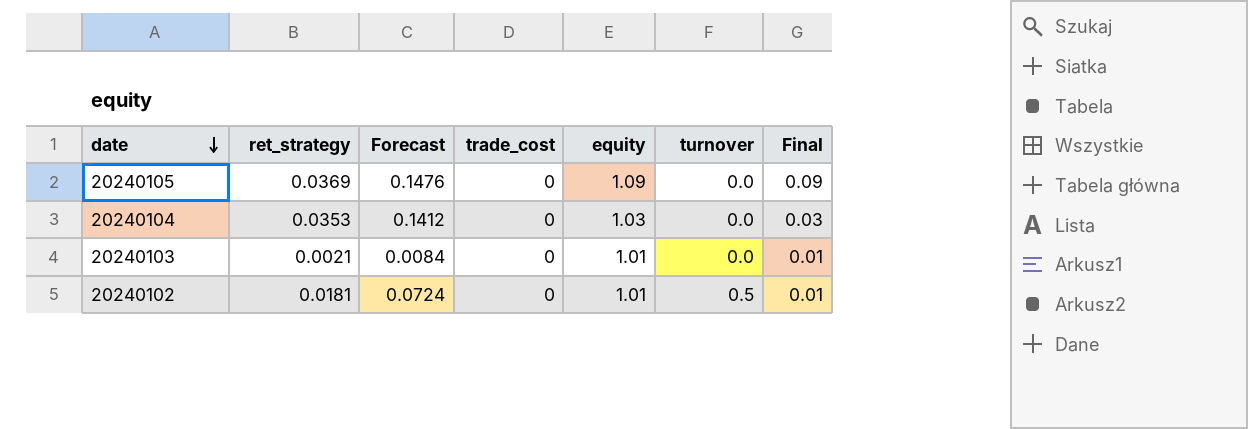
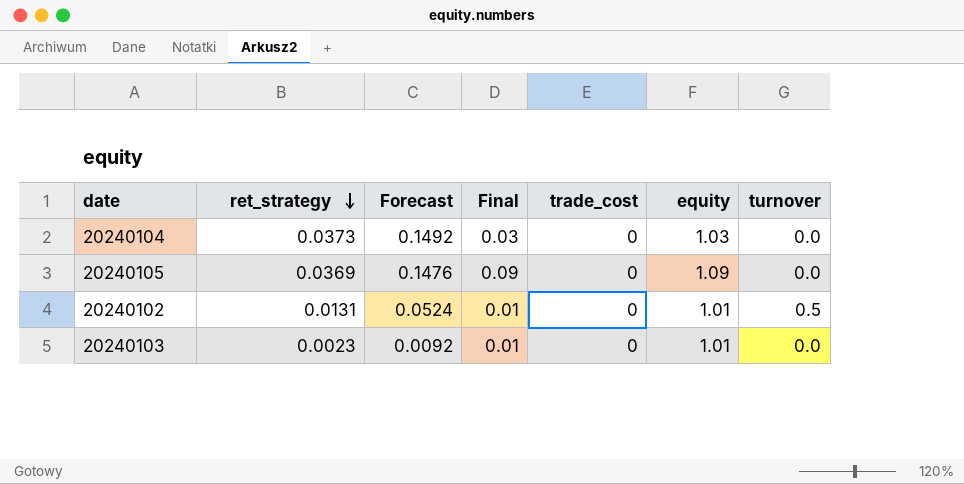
row order: date descending -> ret_strategy descending
column Final | position: 7 -> 4
20240104 | ret_strategy: 0.0353 -> 0.0373
20240104 | Forecast: 0.1412 -> 0.1492
20240102 | ret_strategy: 0.0181 -> 0.0131
20240102 | Forecast: 0.0724 -> 0.0524
20240103 | ret_strategy: 0.0021 -> 0.0023
20240103 | Forecast: 0.0084 -> 0.0092

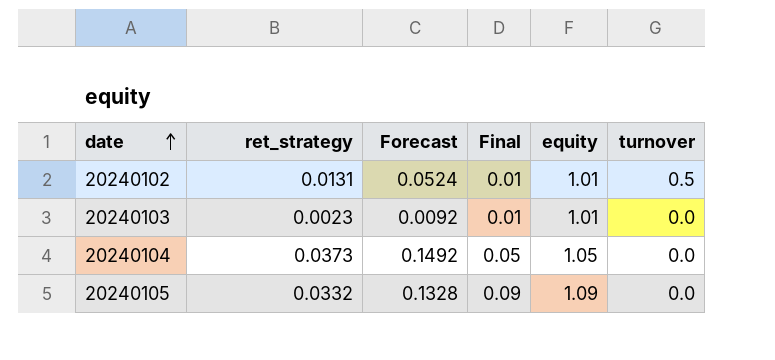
row order: ret_strategy descending -> date ascending
column trade_cost | position: 5 -> none
20240104 | Final: 0.03 -> 0.05
20240104 | equity: 1.03 -> 1.05
20240105 | ret_strategy: 0.0369 -> 0.0332
20240105 | Forecast: 0.1476 -> 0.1328

